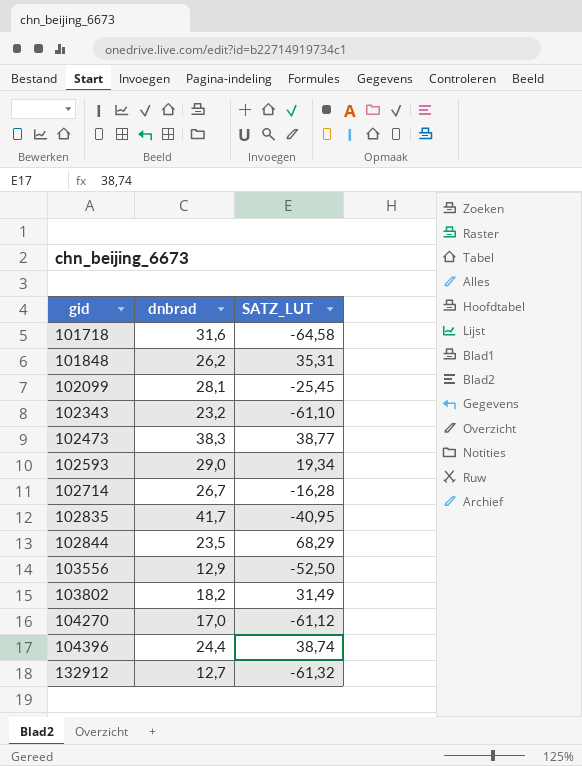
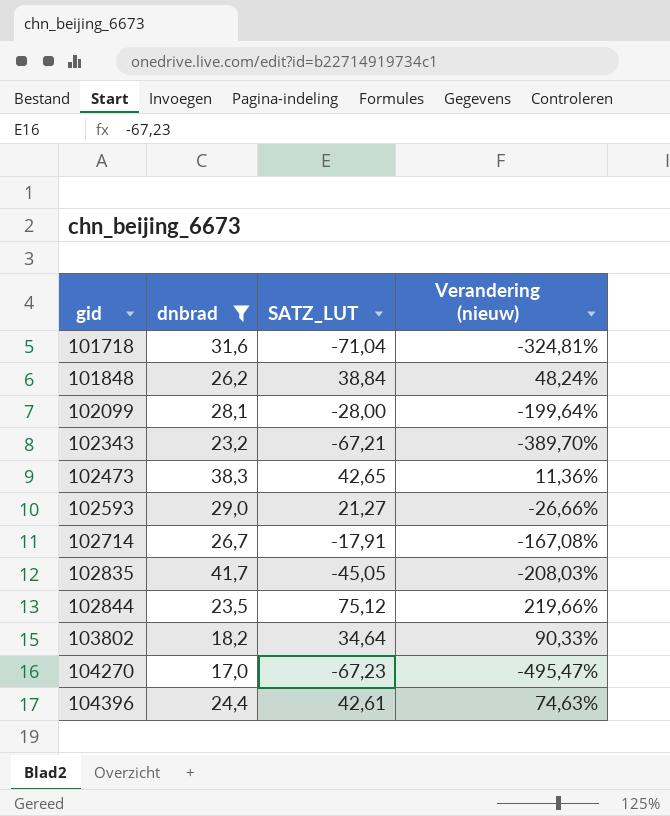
filter: none -> dnbrad >= 17,0
column Verandering (nieuw) | formula: none -> ([SATZ_LUT] - [dnbrad]) / [dnbrad]
101718 | SATZ_LUT: -64,58 -> -71,04
101848 | SATZ_LUT: 35,31 -> 38,84
102099 | SATZ_LUT: -25,45 -> -28,00
102343 | SATZ_LUT: -61,10 -> -67,21
102473 | SATZ_LUT: 38,77 -> 42,65
102593 | SATZ_LUT: 19,34 -> 21,27
102714 | SATZ_LUT: -16,28 -> -17,91
102835 | SATZ_LUT: -40,95 -> -45,05
102844 | SATZ_LUT: 68,29 -> 75,12
103802 | SATZ_LUT: 31,49 -> 34,64
104270 | SATZ_LUT: -61,12 -> -67,23
104396 | SATZ_LUT: 38,74 -> 42,61

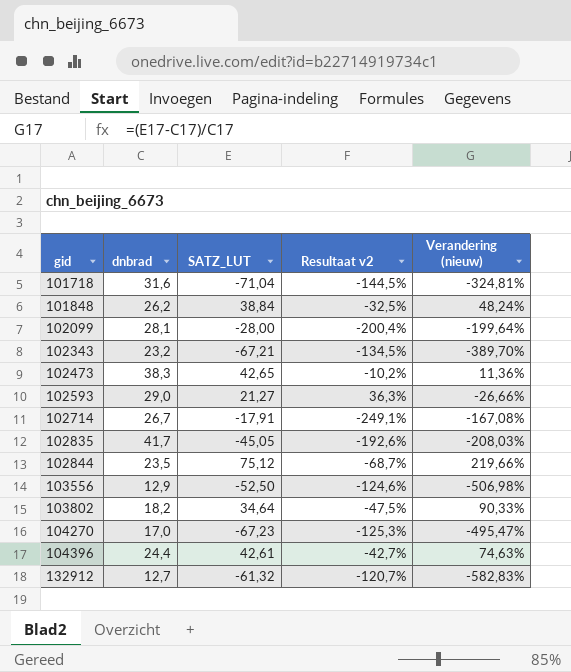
filter: dnbrad >= 17,0 -> none
column Resultaat v2 | formula: none -> ([dnbrad] - [SATZ_LUT]) / [SATZ_LUT]

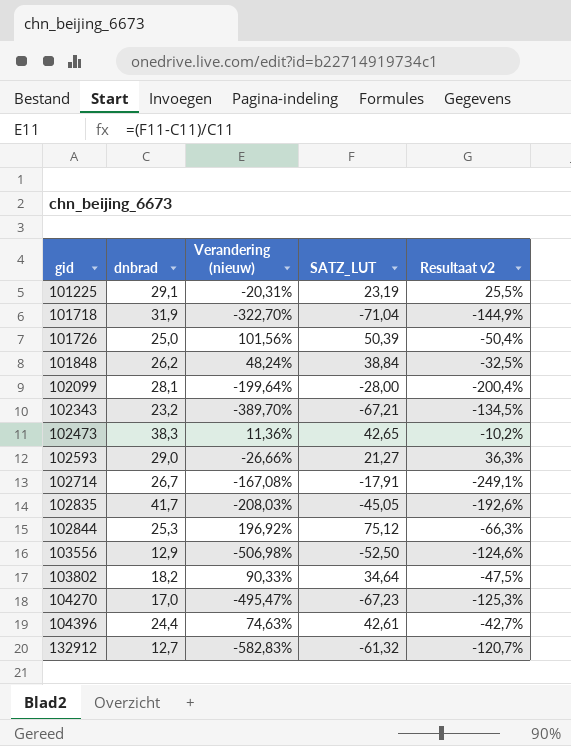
column Verandering (nieuw) | position: 5 -> 3
row 101225: none -> 29,1 | -20,31% | 23,19 | 25,5%
101718 | dnbrad: 31,6 -> 31,9
101718 | Verandering (nieuw): -324,81% -> -322,70%
101718 | Resultaat v2: -144,5% -> -144,9%
row 101726: none -> 25,0 | 101,56% | 50,39 | -50,4%
102844 | dnbrad: 23,5 -> 25,3
102844 | Verandering (nieuw): 219,66% -> 196,92%
102844 | Resultaat v2: -68,7% -> -66,3%

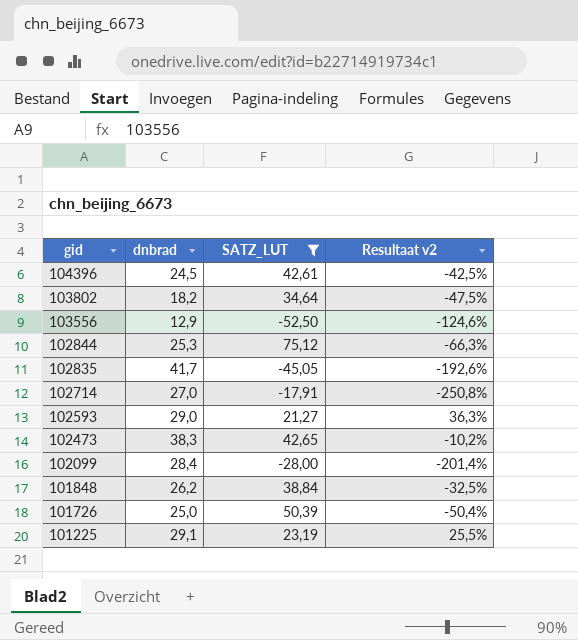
filter: none -> SATZ_LUT >= -52,50
row order: gid ascending -> gid descending
column Verandering (nieuw) | formula: ([SATZ_LUT] - [dnbrad]) / [dnbrad] -> none
104396 | dnbrad: 24,4 -> 24,5
104396 | Resultaat v2: -42,7% -> -42,5%
102714 | dnbrad: 26,7 -> 27,0
102714 | Resultaat v2: -249,1% -> -250,8%
102099 | dnbrad: 28,1 -> 28,4
102099 | Resultaat v2: -200,4% -> -201,4%

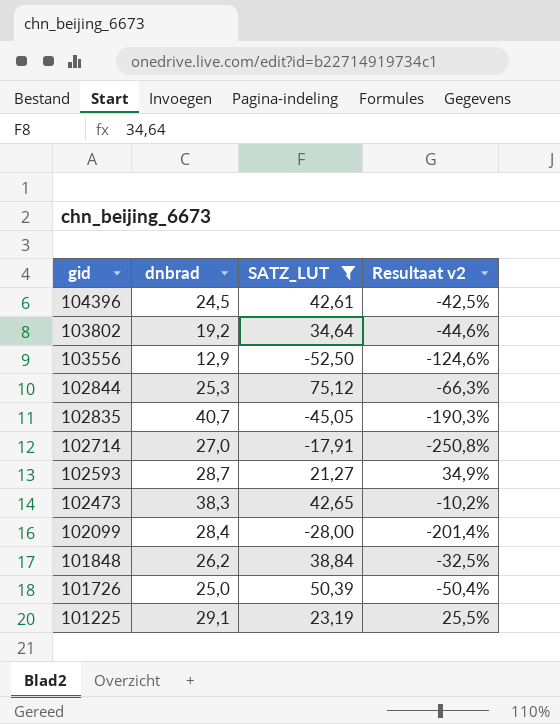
103802 | dnbrad: 18,2 -> 19,2
103802 | Resultaat v2: -47,5% -> -44,6%
102835 | dnbrad: 41,7 -> 40,7
102835 | Resultaat v2: -192,6% -> -190,3%
102593 | dnbrad: 29,0 -> 28,7
102593 | Resultaat v2: 36,3% -> 34,9%

